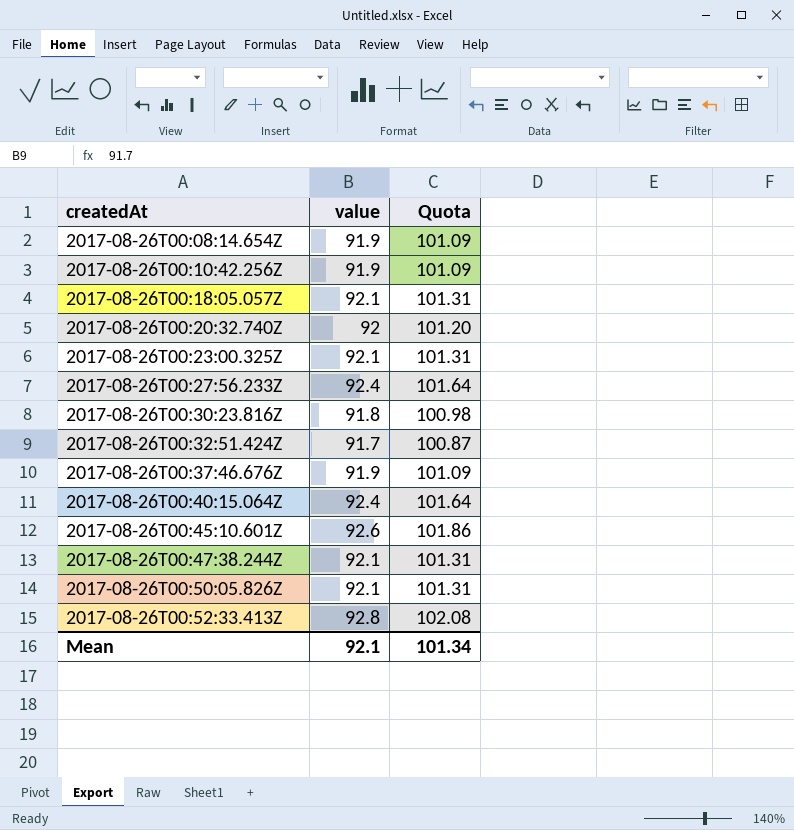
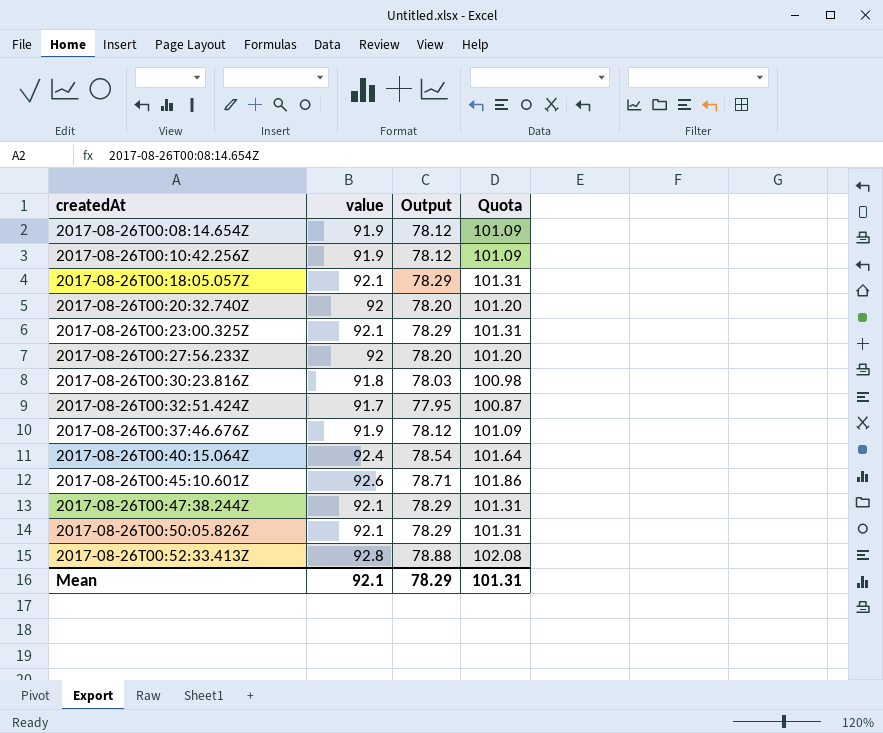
column Output | formula: none -> [value] * 0.85
2017-08-26T00:27:56.233Z | value: 92.4 -> 92
2017-08-26T00:27:56.233Z | Quota: 101.64 -> 101.20
Mean | Quota: 101.34 -> 101.31

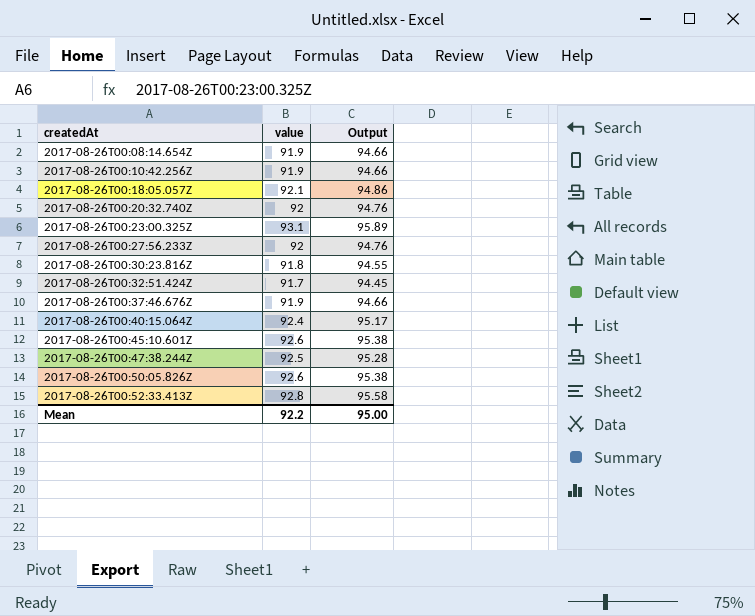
column Quota | formula: [value] * 1.1 -> none
column Output | formula: [value] * 0.85 -> [value] * 1.03
2017-08-26T00:23:00.325Z | value: 92.1 -> 93.1
2017-08-26T00:47:38.244Z | value: 92.1 -> 92.5
2017-08-26T00:50:05.826Z | value: 92.1 -> 92.6
Mean | value: 92.1 -> 92.2
Mean | Output: 78.29 -> 95.00

